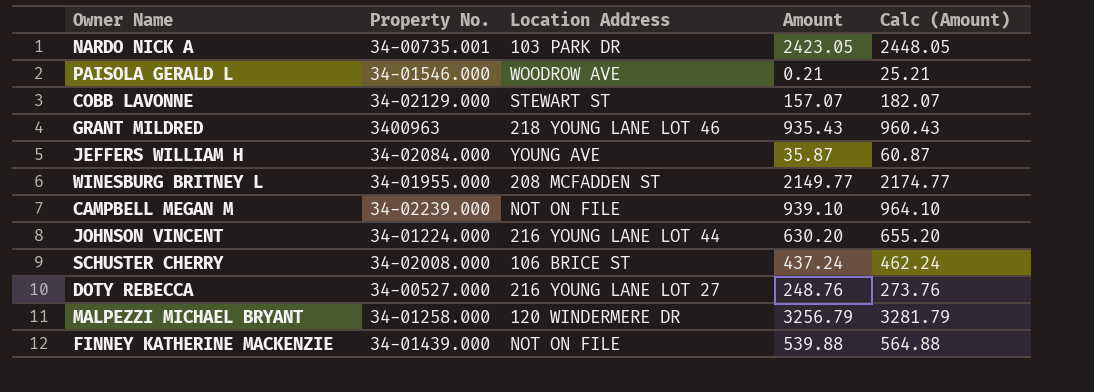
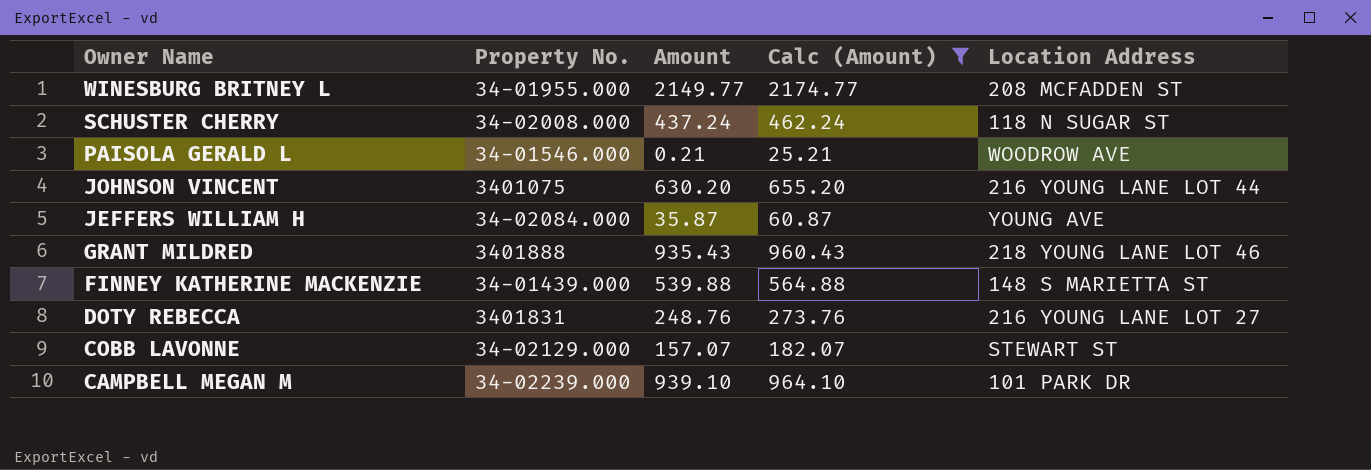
filter: none -> Calc (Amount) <= 2174.77
row order: none -> Owner Name descending
column Location Address | position: 3 -> 5
SCHUSTER CHERRY | Location Address: 106 BRICE ST -> 118 N SUGAR ST
JOHNSON VINCENT | Property No.: 34-01224.000 -> 3401075
GRANT MILDRED | Property No.: 3400963 -> 3401888
FINNEY KATHERINE MACKENZIE | Location Address: NOT ON FILE -> 148 S MARIETTA ST
DOTY REBECCA | Property No.: 34-00527.000 -> 3401831
CAMPBELL MEGAN M | Location Address: NOT ON FILE -> 101 PARK DR

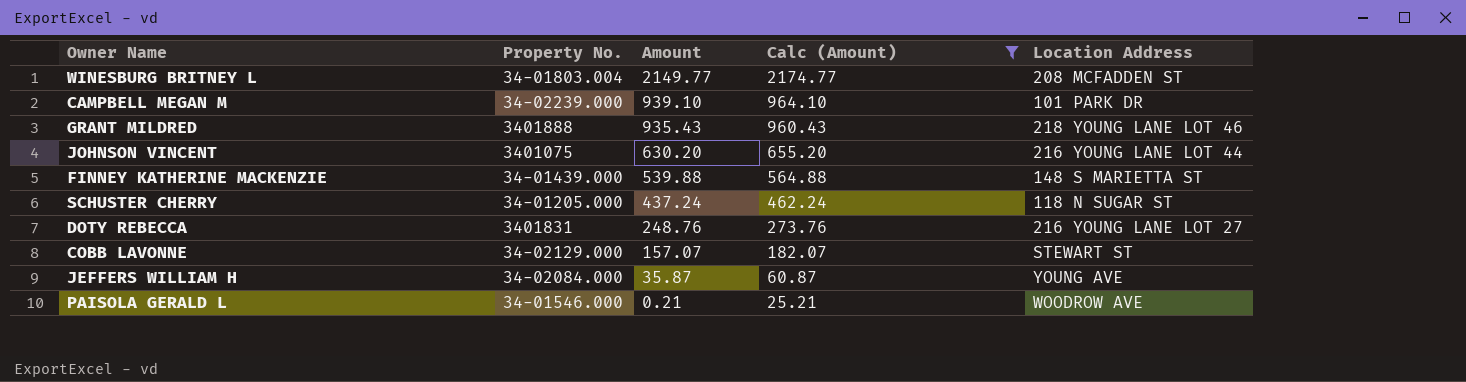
row order: Owner Name descending -> Amount descending
WINESBURG BRITNEY L | Property No.: 34-01955.000 -> 34-01803.004
SCHUSTER CHERRY | Property No.: 34-02008.000 -> 34-01205.000

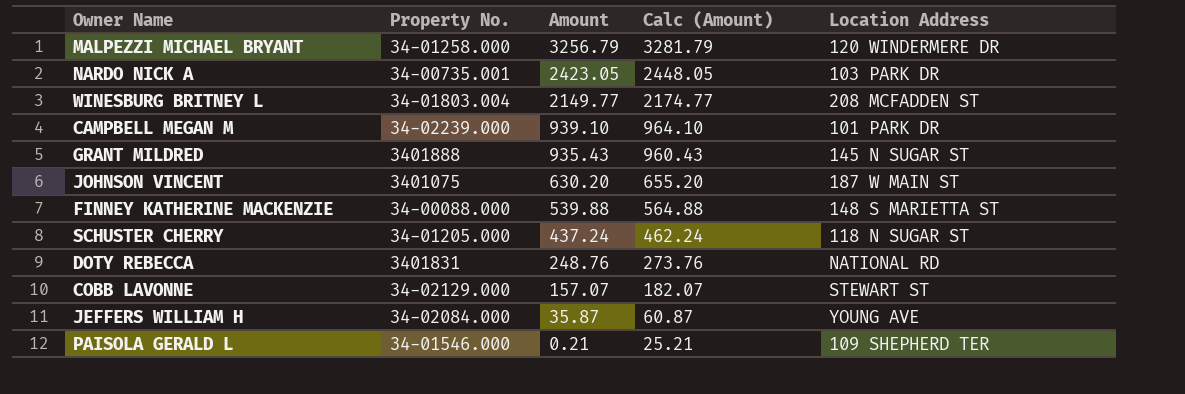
filter: Calc (Amount) <= 2174.77 -> none
GRANT MILDRED | Location Address: 218 YOUNG LANE LOT 46 -> 145 N SUGAR ST
JOHNSON VINCENT | Location Address: 216 YOUNG LANE LOT 44 -> 187 W MAIN ST
FINNEY KATHERINE MACKENZIE | Property No.: 34-01439.000 -> 34-00088.000
DOTY REBECCA | Location Address: 216 YOUNG LANE LOT 27 -> NATIONAL RD
PAISOLA GERALD L | Location Address: WOODROW AVE -> 109 SHEPHERD TER

